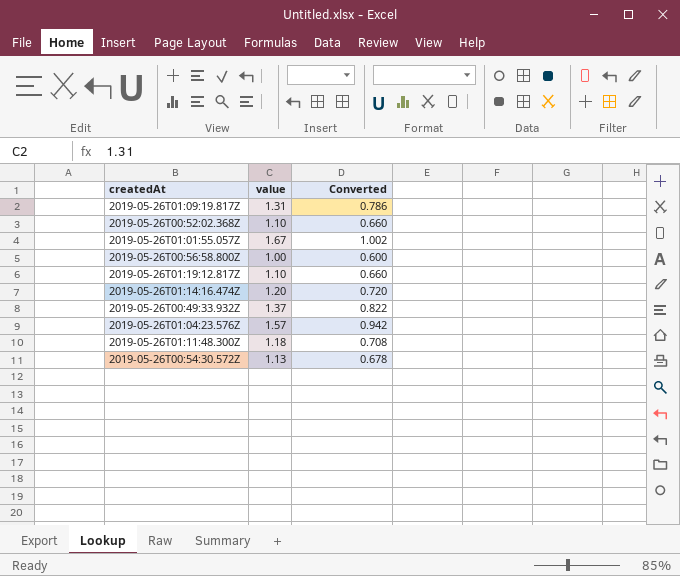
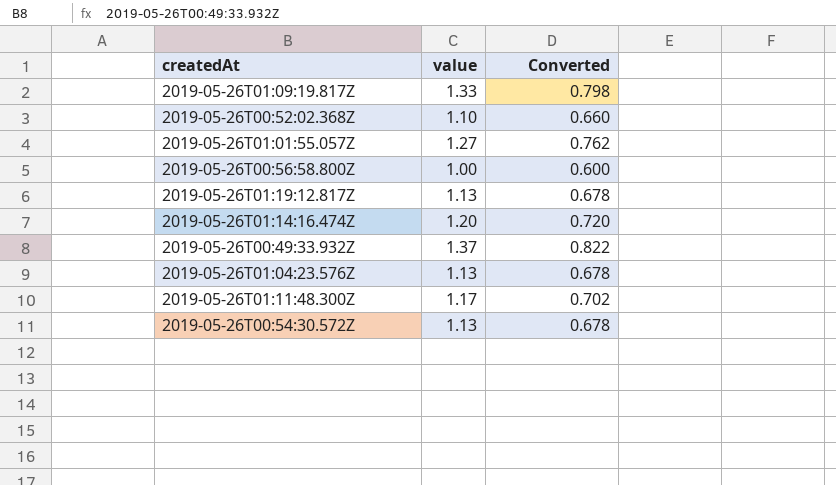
2019-05-26T01:09:19.817Z | value: 1.31 -> 1.33
2019-05-26T01:09:19.817Z | Converted: 0.786 -> 0.798
2019-05-26T01:01:55.057Z | value: 1.67 -> 1.27
2019-05-26T01:01:55.057Z | Converted: 1.002 -> 0.762
2019-05-26T01:19:12.817Z | value: 1.10 -> 1.13
2019-05-26T01:19:12.817Z | Converted: 0.660 -> 0.678
2019-05-26T01:04:23.576Z | value: 1.57 -> 1.13
2019-05-26T01:04:23.576Z | Converted: 0.942 -> 0.678
2019-05-26T01:11:48.300Z | value: 1.18 -> 1.17
2019-05-26T01:11:48.300Z | Converted: 0.708 -> 0.702

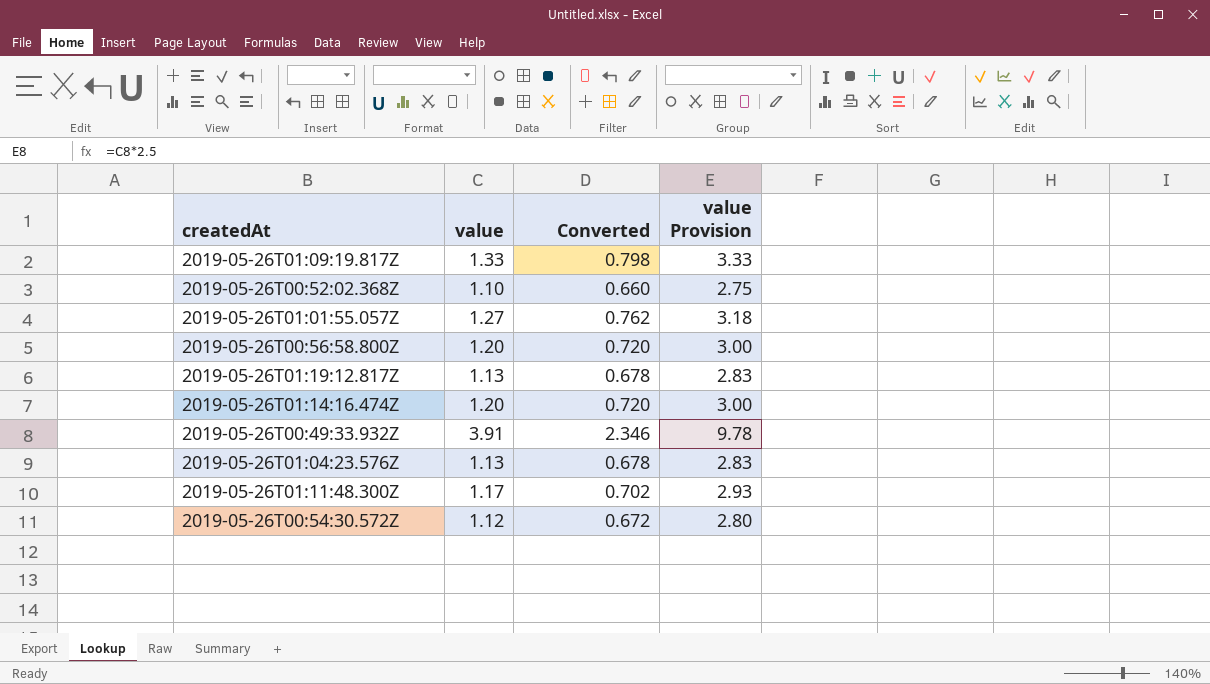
column value Provision | formula: none -> [value] * 2.5
2019-05-26T00:56:58.800Z | value: 1.00 -> 1.20
2019-05-26T00:56:58.800Z | Converted: 0.600 -> 0.720
2019-05-26T00:49:33.932Z | value: 1.37 -> 3.91
2019-05-26T00:49:33.932Z | Converted: 0.822 -> 2.346
2019-05-26T00:54:30.572Z | value: 1.13 -> 1.12
2019-05-26T00:54:30.572Z | Converted: 0.678 -> 0.672

